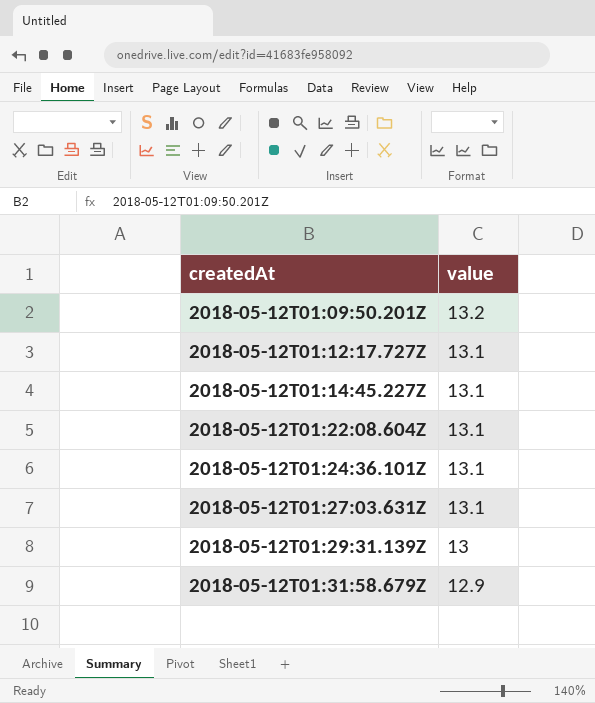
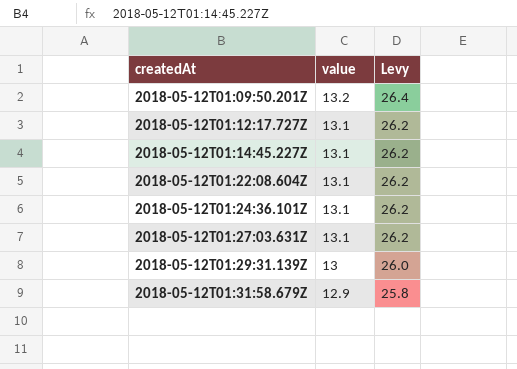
column Levy | formula: none -> [value] * 2

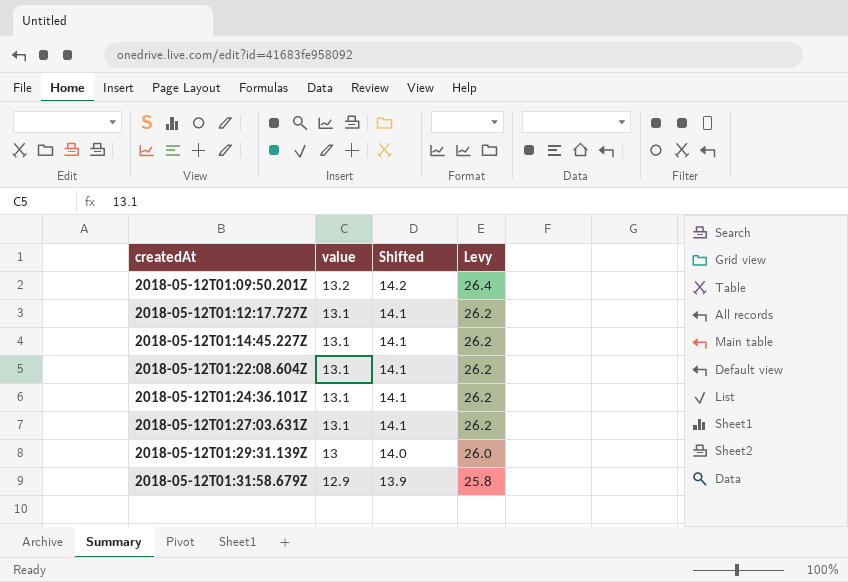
column Shifted | formula: none -> [value] + 1

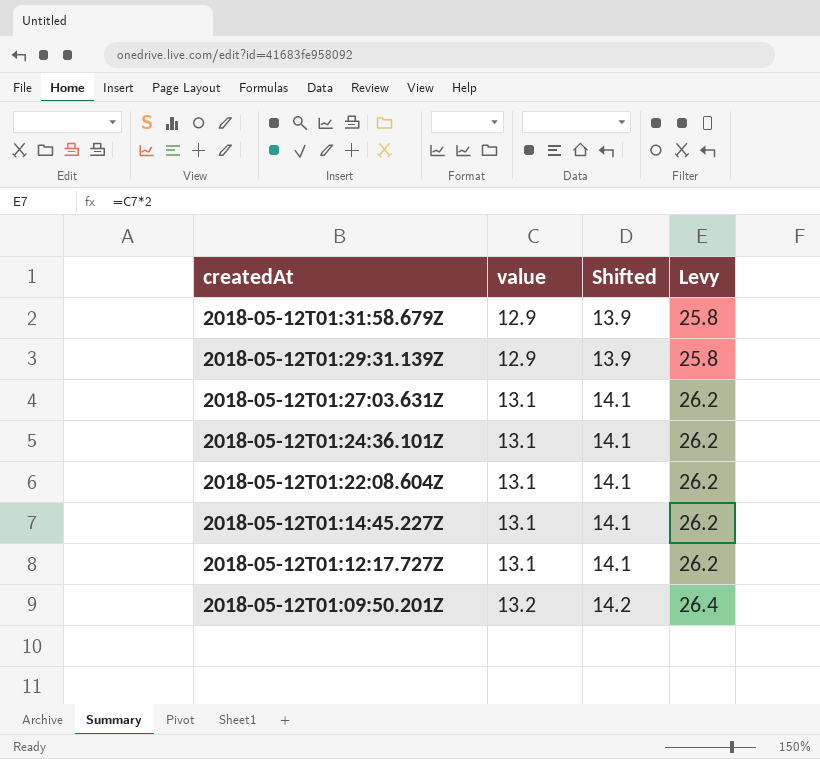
row order: createdAt ascending -> createdAt descending
2018-05-12T01:29:31.139Z | value: 13 -> 12.9
2018-05-12T01:29:31.139Z | Shifted: 14.0 -> 13.9
2018-05-12T01:29:31.139Z | Levy: 26.0 -> 25.8

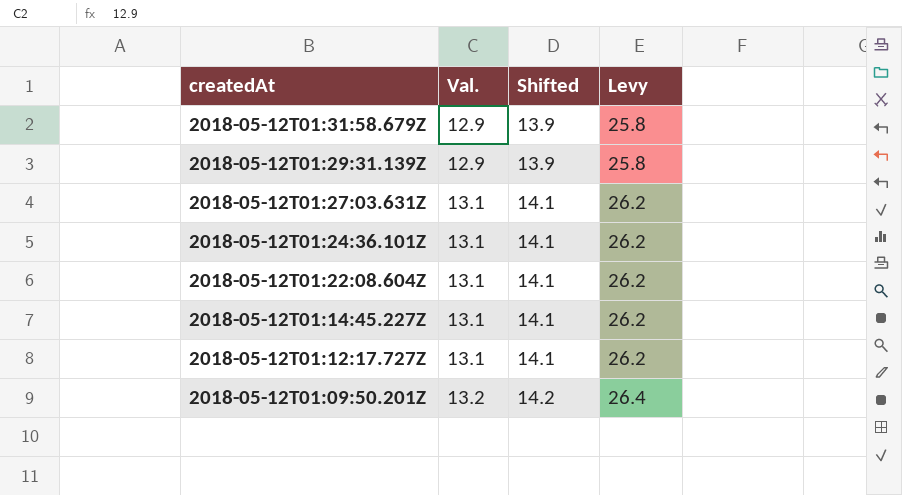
column name: value -> Val.

